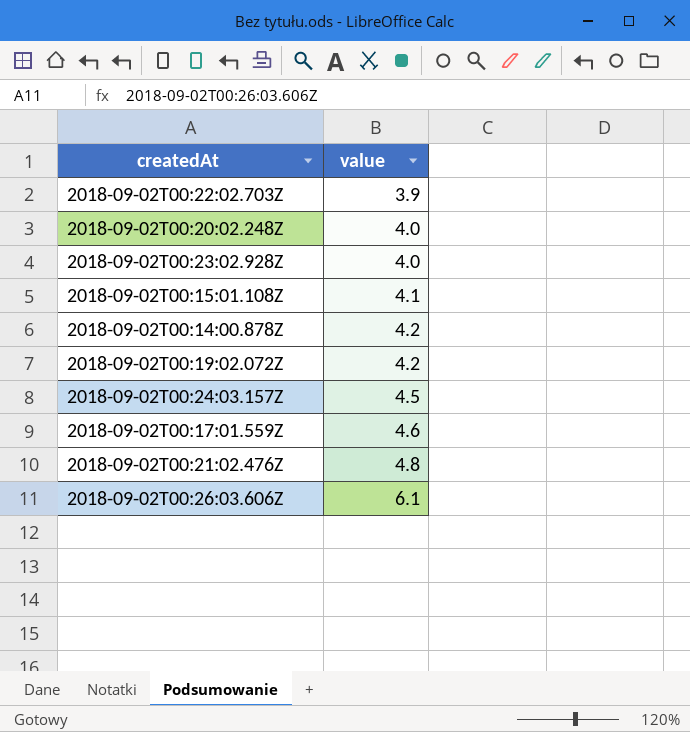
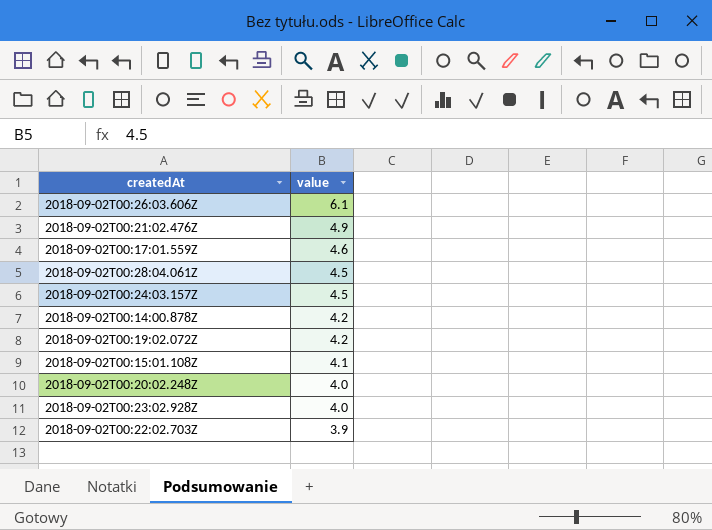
row order: value ascending -> value descending
2018-09-02T00:21:02.476Z | value: 4.8 -> 4.9
row 2018-09-02T00:28:04.061Z: none -> 4.5

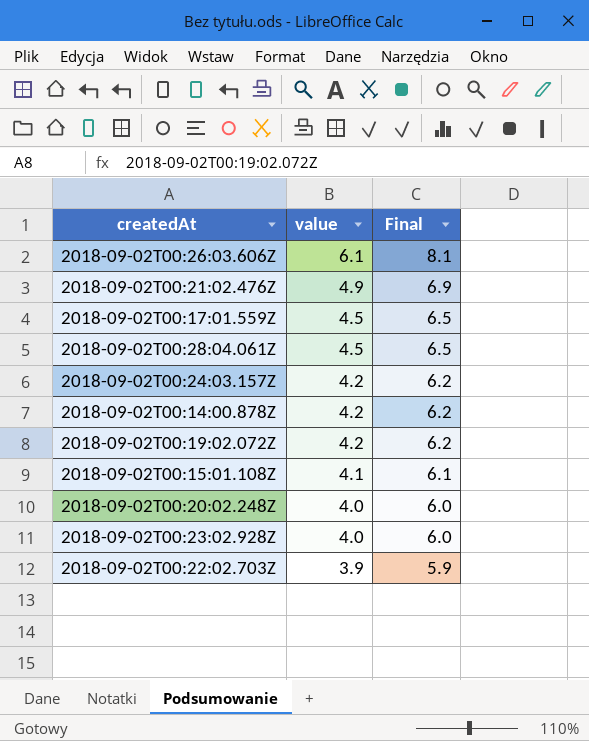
column Final | formula: none -> [value] + 2
2018-09-02T00:17:01.559Z | value: 4.6 -> 4.5
2018-09-02T00:24:03.157Z | value: 4.5 -> 4.2

